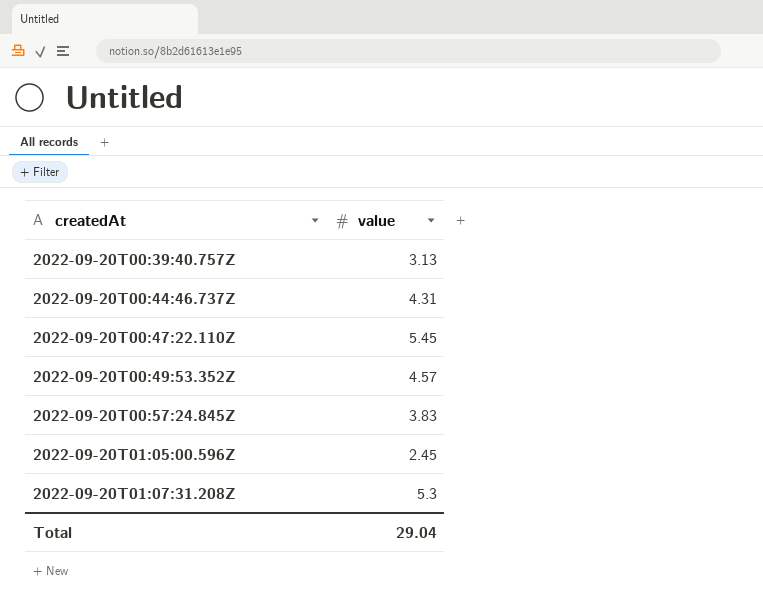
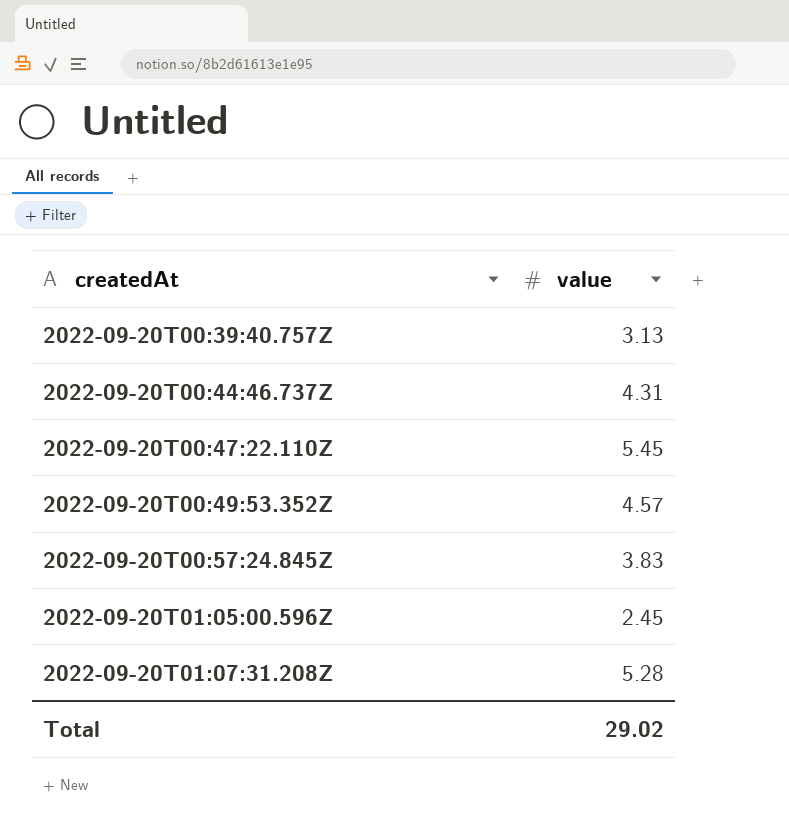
2022-09-20T01:07:31.208Z | value: 5.3 -> 5.28
Total | value: 29.04 -> 29.02

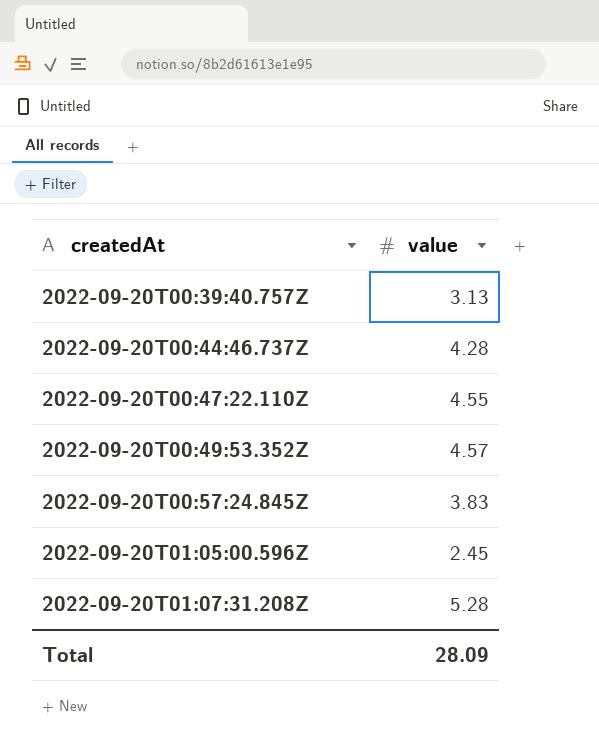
2022-09-20T00:44:46.737Z | value: 4.31 -> 4.28
2022-09-20T00:47:22.110Z | value: 5.45 -> 4.55
Total | value: 29.02 -> 28.09

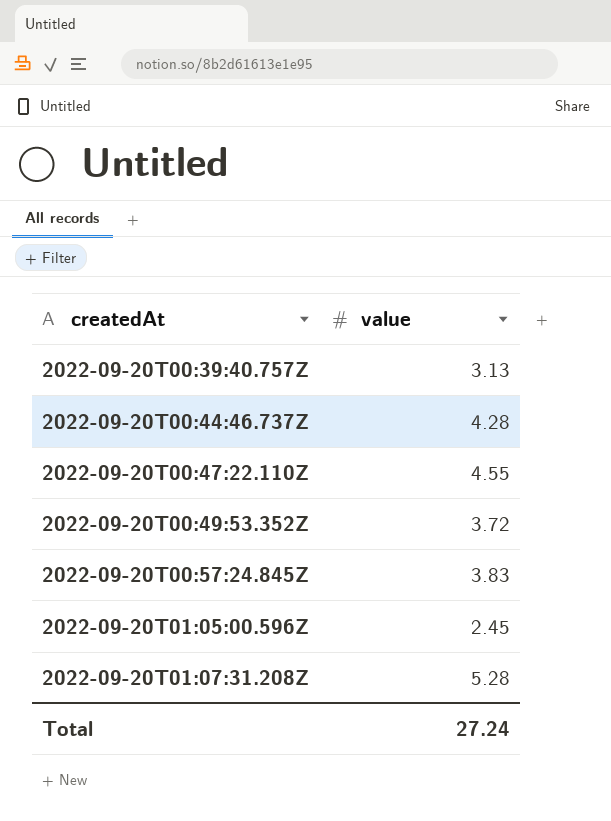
2022-09-20T00:49:53.352Z | value: 4.57 -> 3.72
Total | value: 28.09 -> 27.24

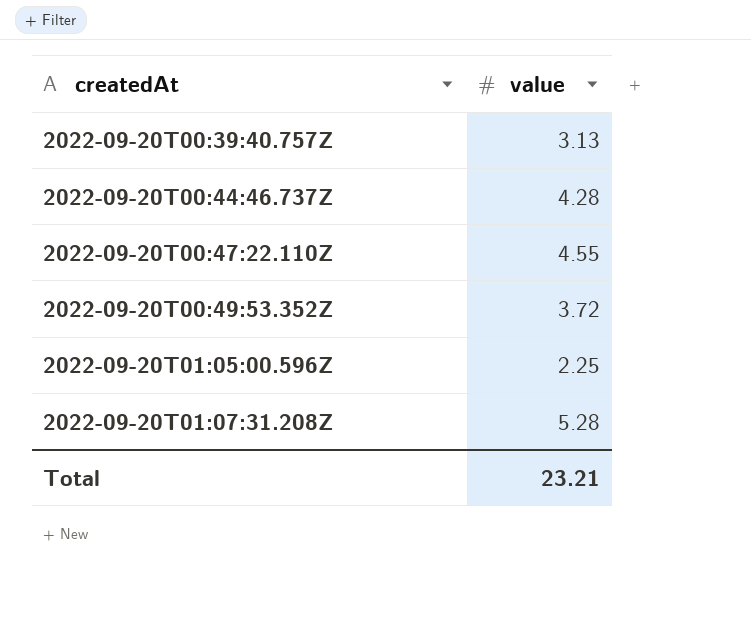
row 2022-09-20T00:57:24.845Z: 3.83 -> none
2022-09-20T01:05:00.596Z | value: 2.45 -> 2.25
Total | value: 27.24 -> 23.21

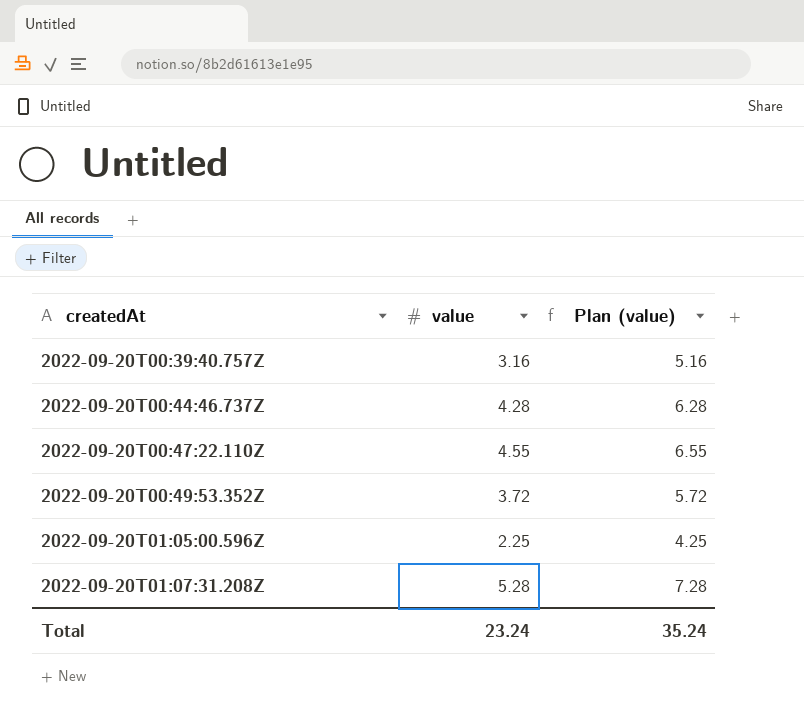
column Plan (value) | formula: none -> [value] + 2
2022-09-20T00:39:40.757Z | value: 3.13 -> 3.16
Total | value: 23.21 -> 23.24

